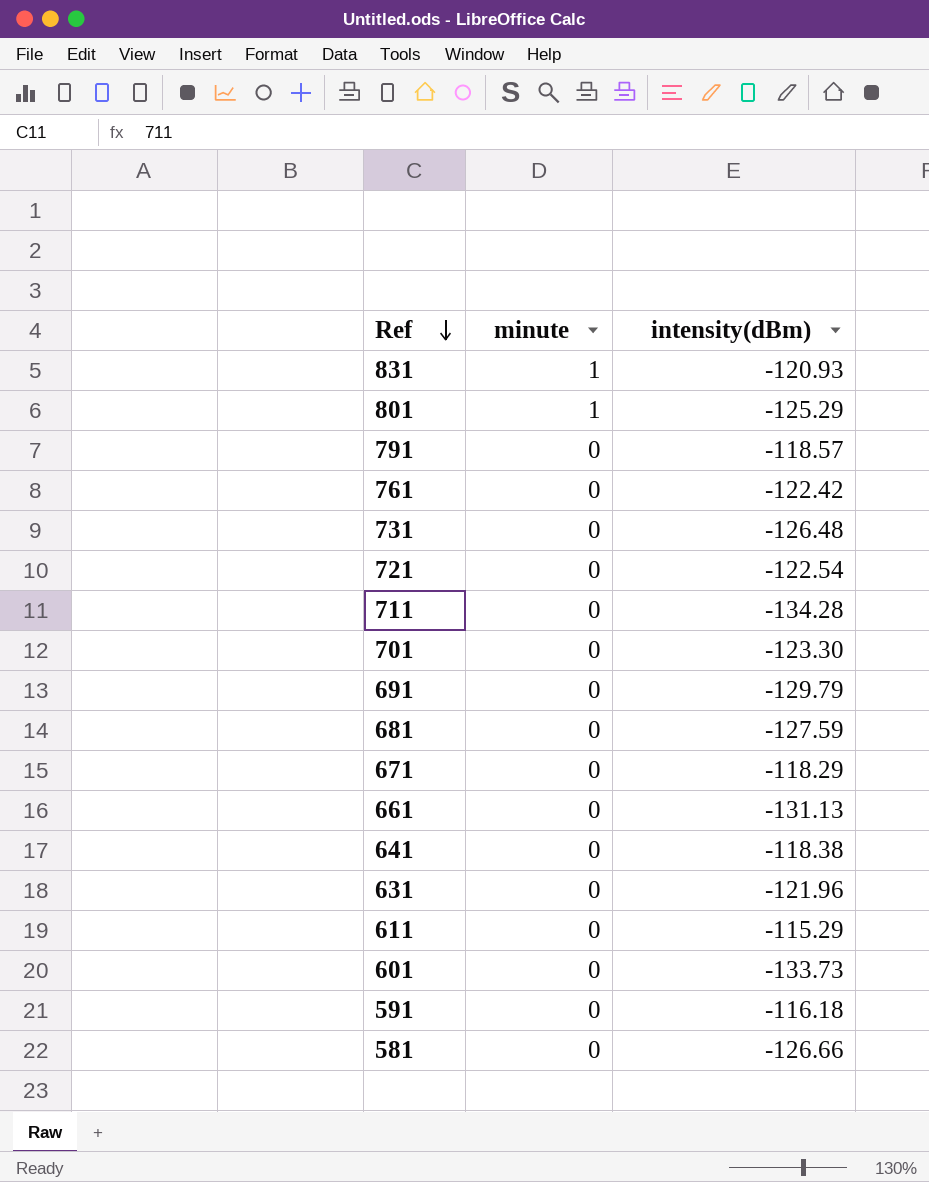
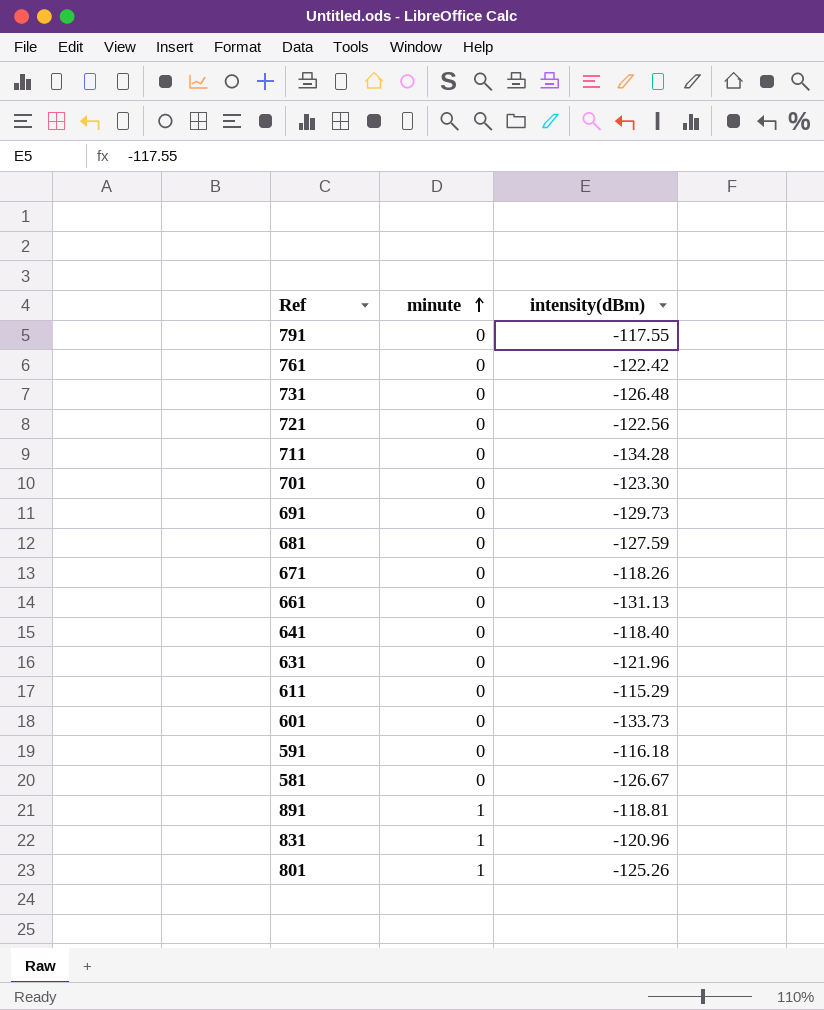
row order: Ref descending -> minute ascending
791 | intensity(dBm): -118.57 -> -117.55
721 | intensity(dBm): -122.54 -> -122.56
691 | intensity(dBm): -129.79 -> -129.73
671 | intensity(dBm): -118.29 -> -118.26
641 | intensity(dBm): -118.38 -> -118.40
581 | intensity(dBm): -126.66 -> -126.67
row 891: none -> 1 | -118.81
831 | intensity(dBm): -120.93 -> -120.96
801 | intensity(dBm): -125.29 -> -125.26

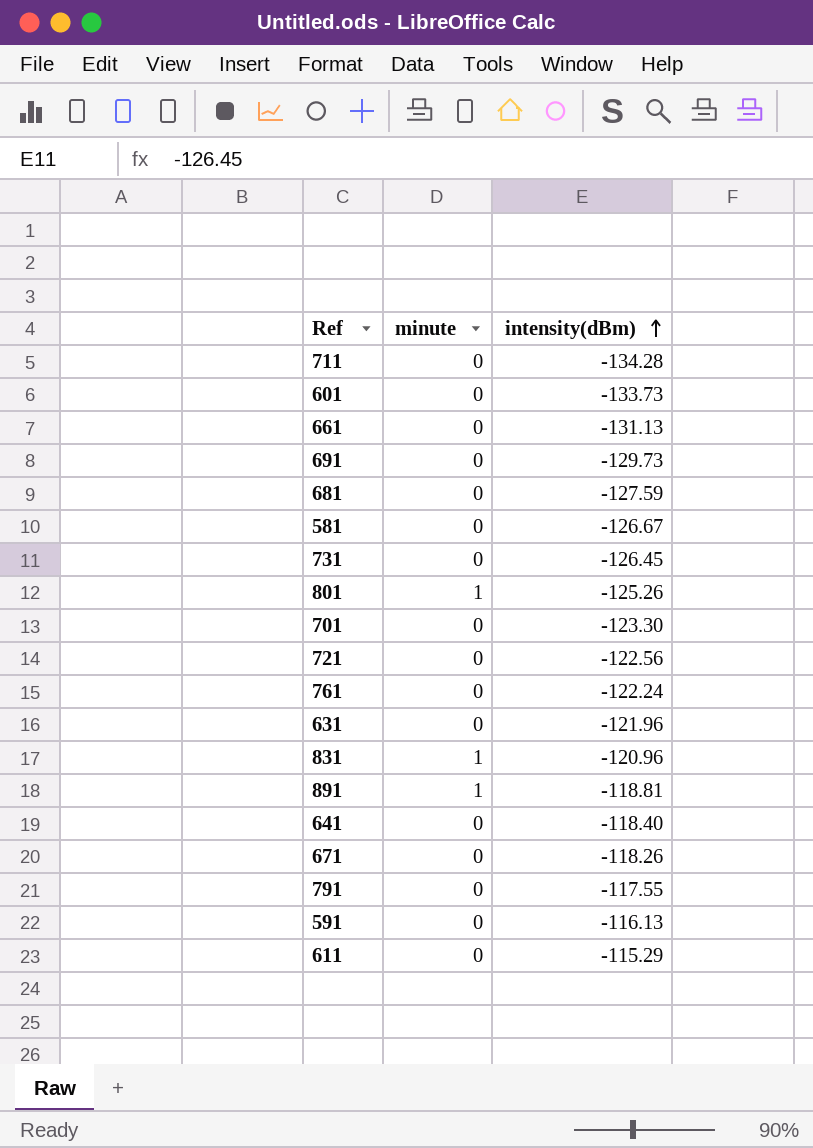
row order: minute ascending -> intensity(dBm) ascending
731 | intensity(dBm): -126.48 -> -126.45
761 | intensity(dBm): -122.42 -> -122.24
591 | intensity(dBm): -116.18 -> -116.13

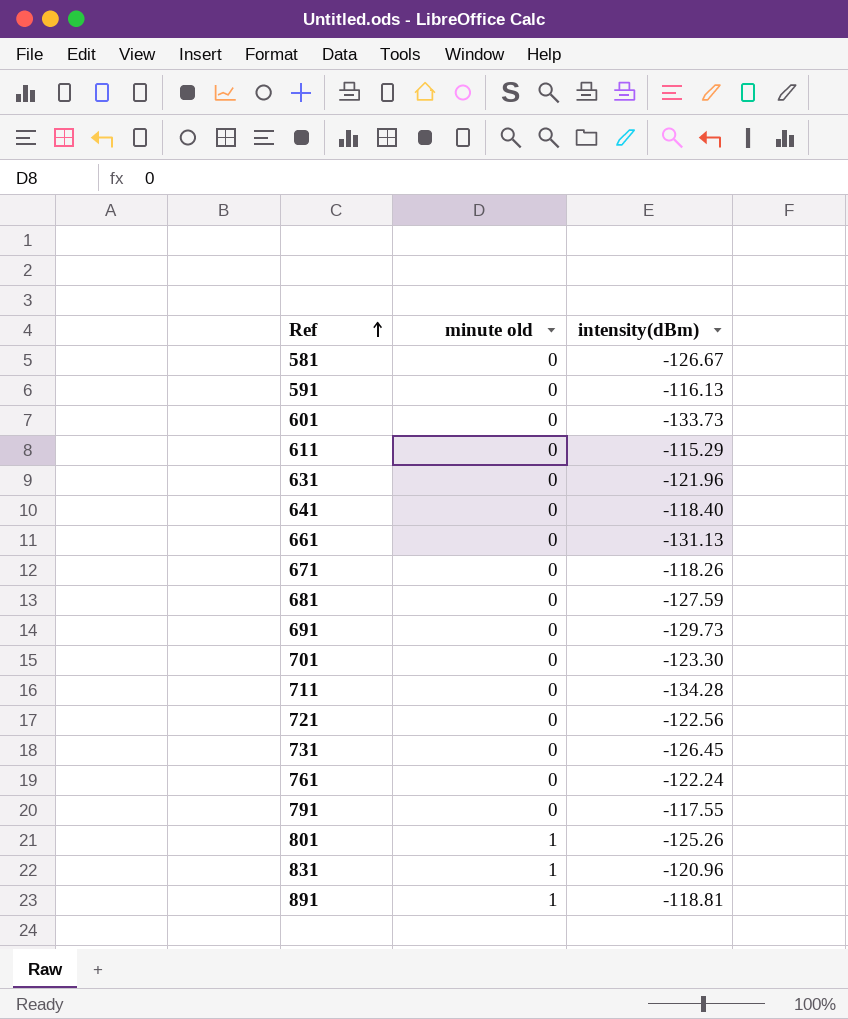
row order: intensity(dBm) ascending -> Ref ascending
column name: minute -> minute old

